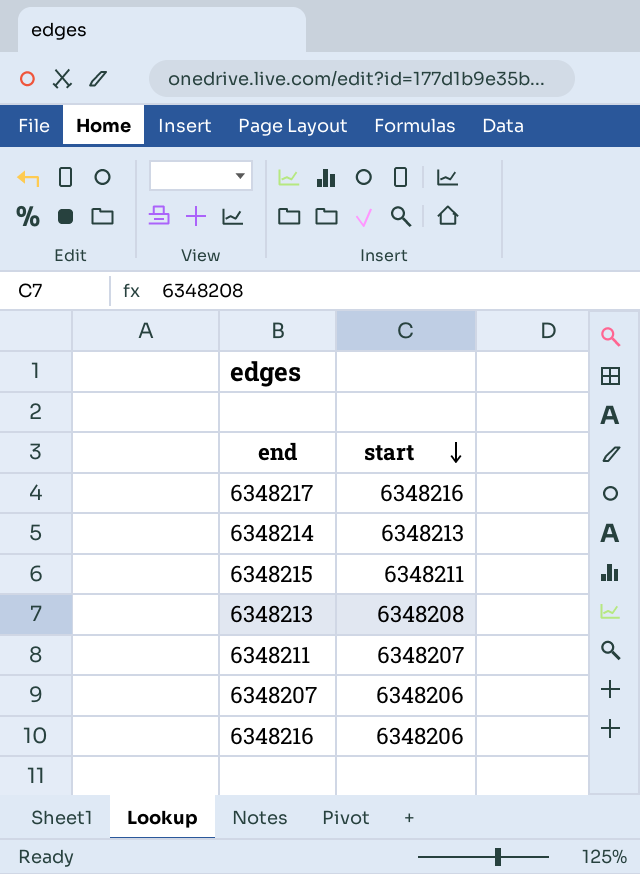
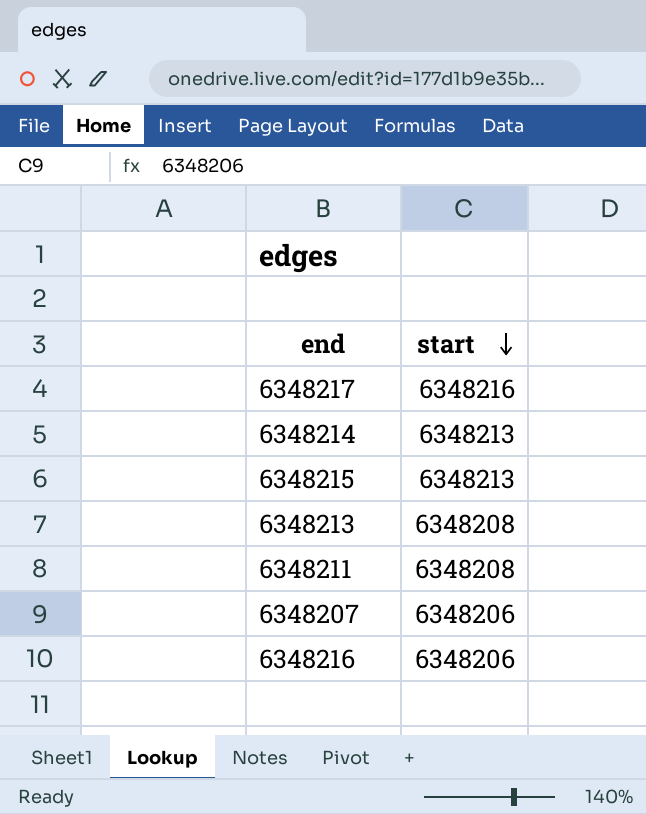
6348215 | start: 6348211 -> 6348213
6348211 | start: 6348207 -> 6348208

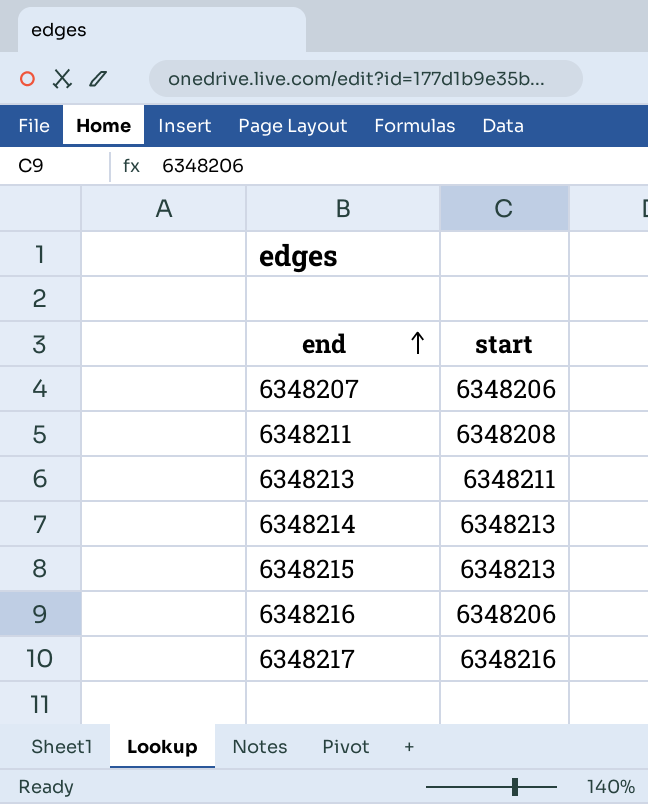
row order: start descending -> end ascending
6348213 | start: 6348208 -> 6348211

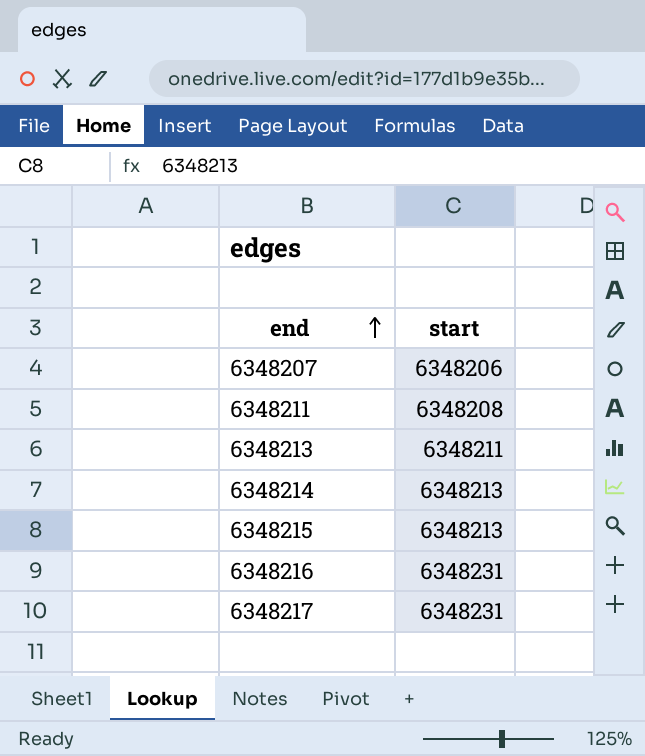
6348216 | start: 6348206 -> 6348231
6348217 | start: 6348216 -> 6348231

